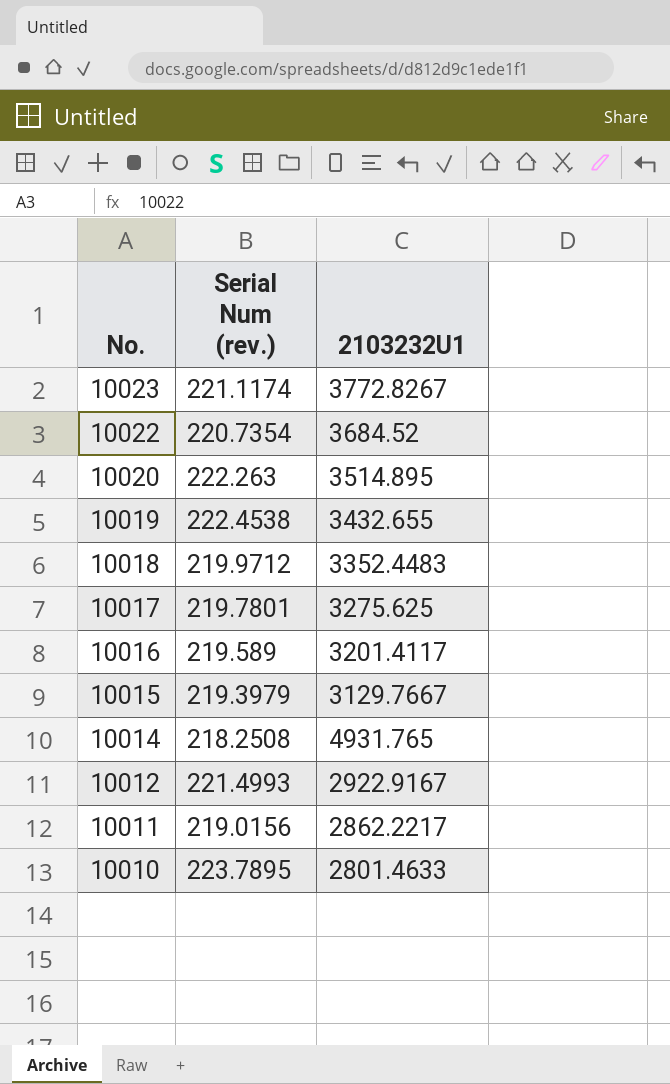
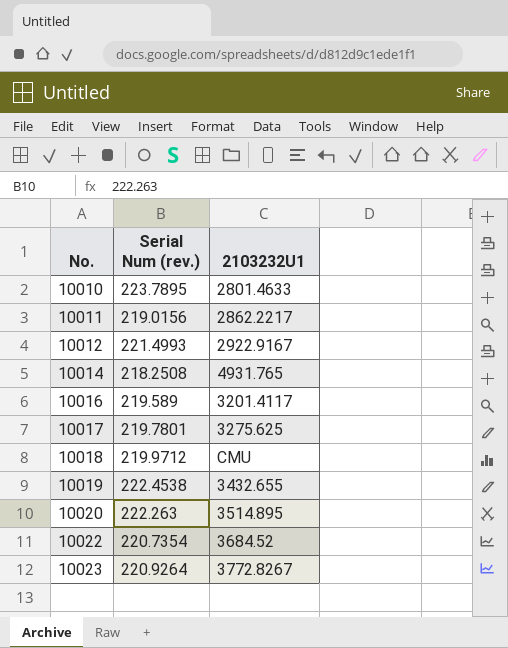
row order: No. descending -> No. ascending
row 10015: 219.3979 | 3129.7667 -> none
10018 | 2103232U1: 3352.4483 -> CMU
10023 | Serial Num (rev.): 221.1174 -> 220.9264

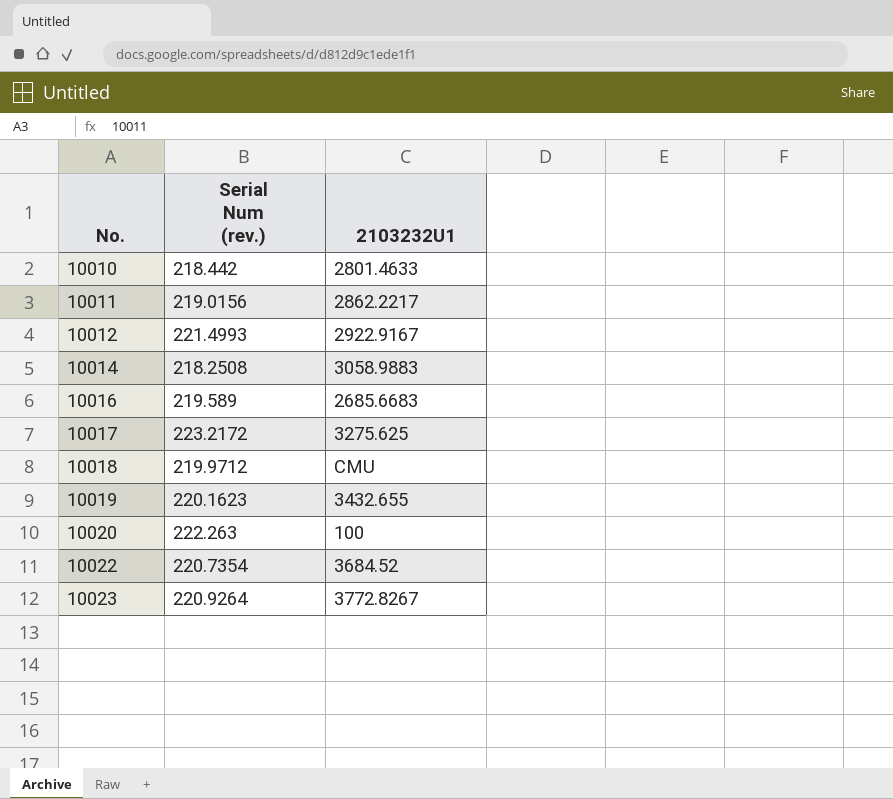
10010 | Serial Num (rev.): 223.7895 -> 218.442
10014 | 2103232U1: 4931.765 -> 3058.9883
10016 | 2103232U1: 3201.4117 -> 2685.6683
10017 | Serial Num (rev.): 219.7801 -> 223.2172
10019 | Serial Num (rev.): 222.4538 -> 220.1623
10020 | 2103232U1: 3514.895 -> 100

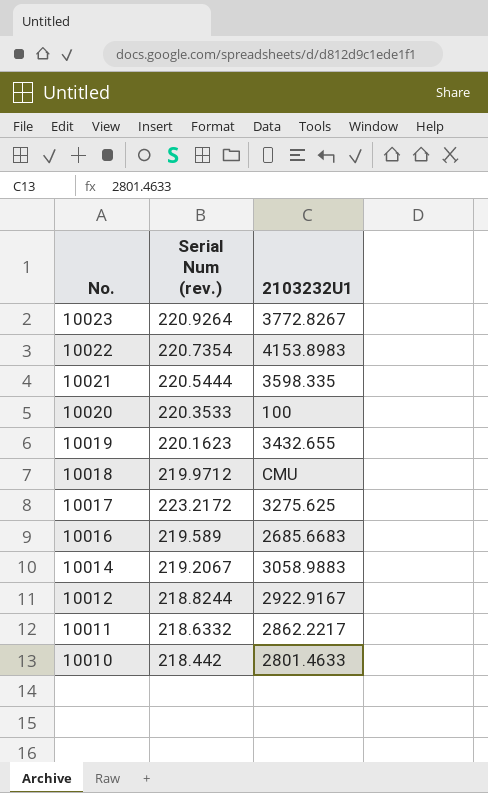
row order: No. ascending -> No. descending
10022 | 2103232U1: 3684.52 -> 4153.8983
row 10021: none -> 220.5444 | 3598.335
10020 | Serial Num (rev.): 222.263 -> 220.3533
10014 | Serial Num (rev.): 218.2508 -> 219.2067
10012 | Serial Num (rev.): 221.4993 -> 218.8244
10011 | Serial Num (rev.): 219.0156 -> 218.6332

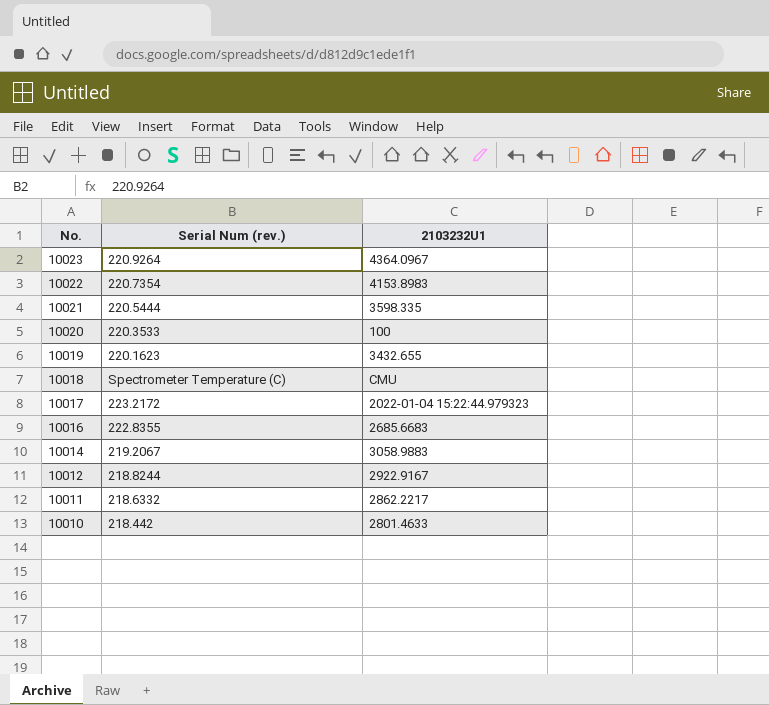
10023 | 2103232U1: 3772.8267 -> 4364.0967
10018 | Serial Num (rev.): 219.9712 -> Spectrometer Temperature (C)
10017 | 2103232U1: 3275.625 -> 2022-01-04 15:22:44.979323
10016 | Serial Num (rev.): 219.589 -> 222.8355

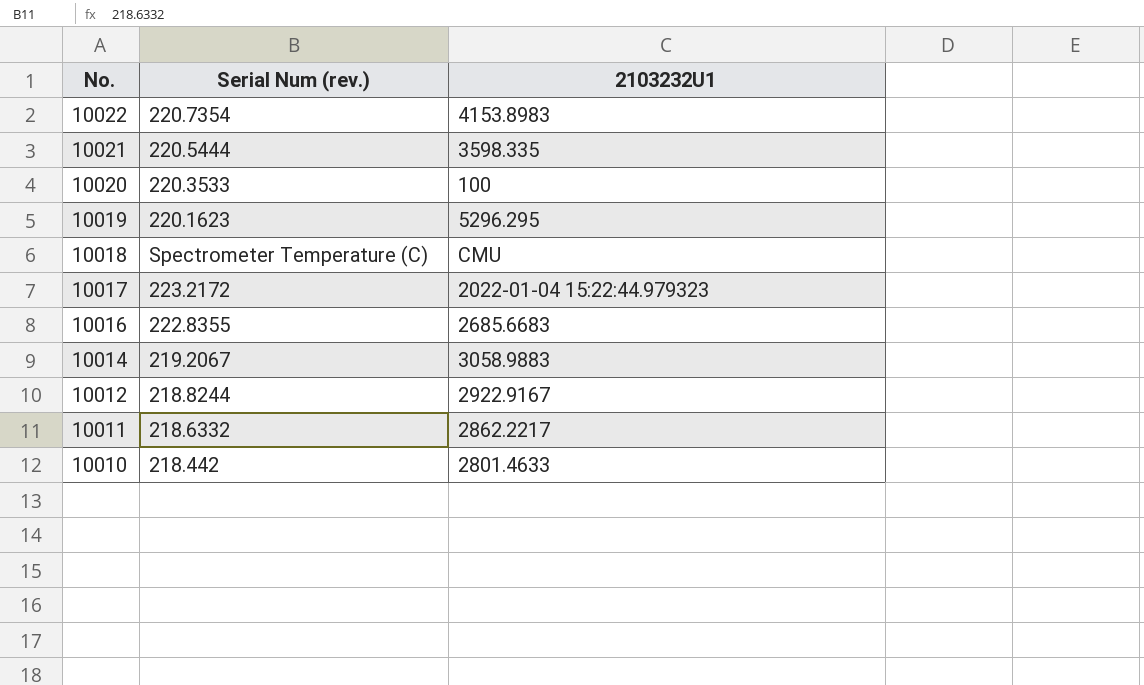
row 10023: 220.9264 | 4364.0967 -> none
10019 | 2103232U1: 3432.655 -> 5296.295

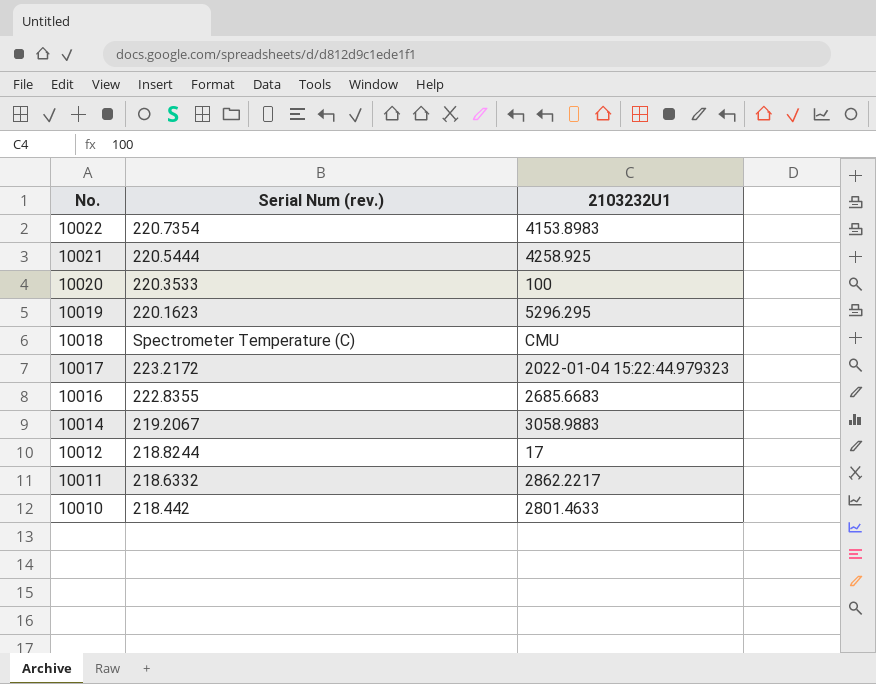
10021 | 2103232U1: 3598.335 -> 4258.925
10012 | 2103232U1: 2922.9167 -> 17

